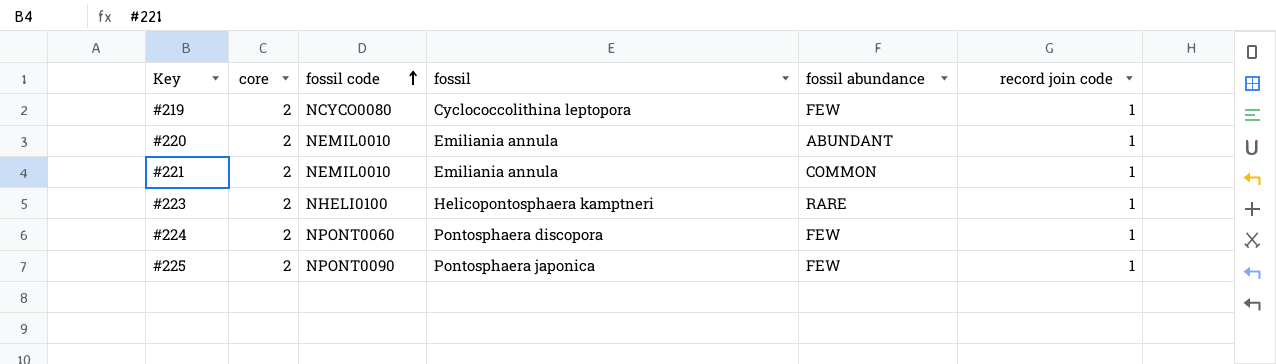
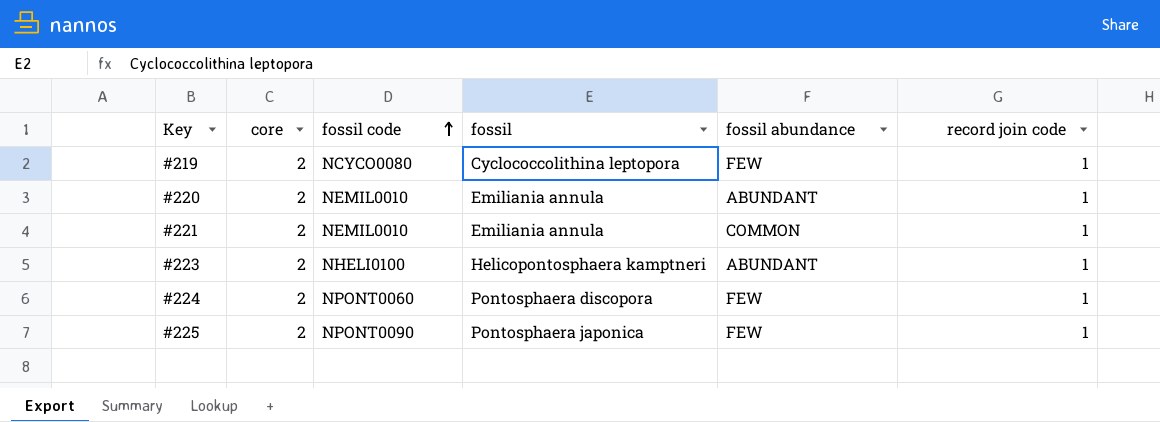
#223 | fossil abundance: RARE -> ABUNDANT

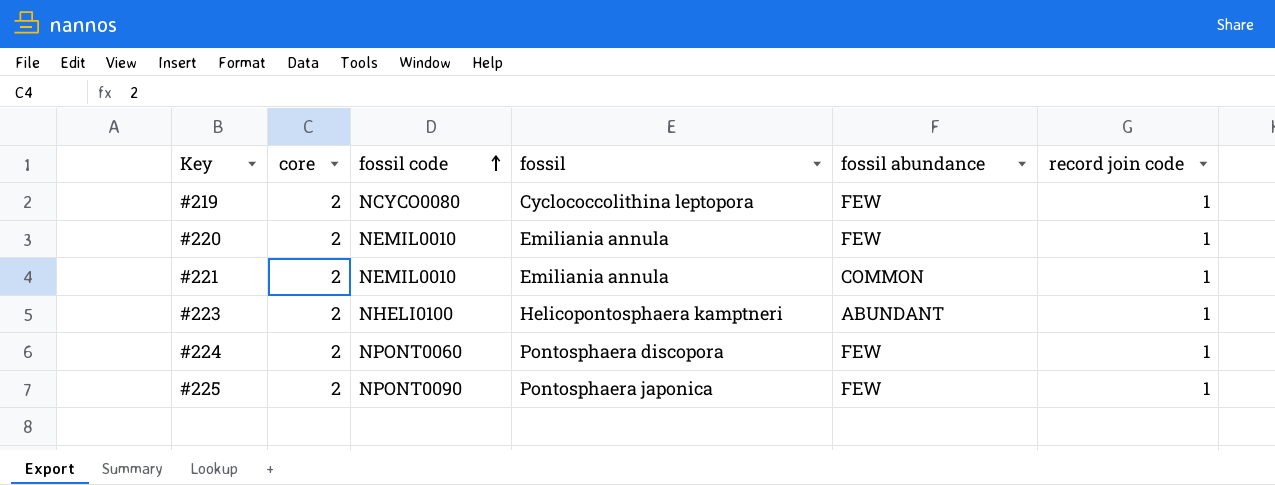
#220 | fossil abundance: ABUNDANT -> FEW

